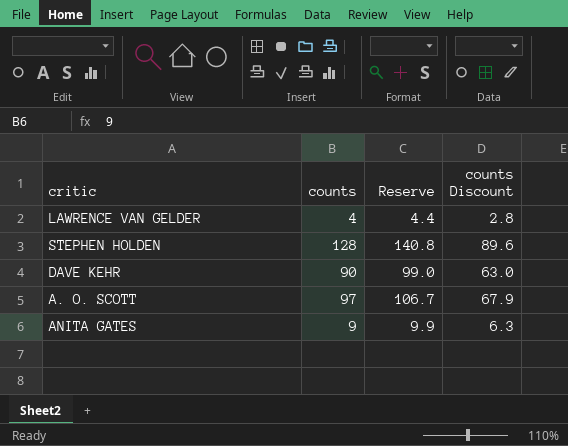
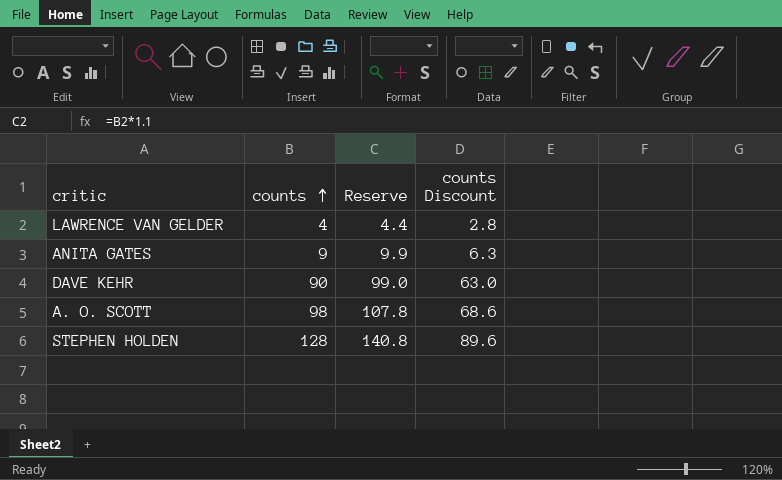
row order: none -> counts ascending
A. O. SCOTT | counts: 97 -> 98
A. O. SCOTT | Reserve: 106.7 -> 107.8
A. O. SCOTT | counts Discount: 67.9 -> 68.6

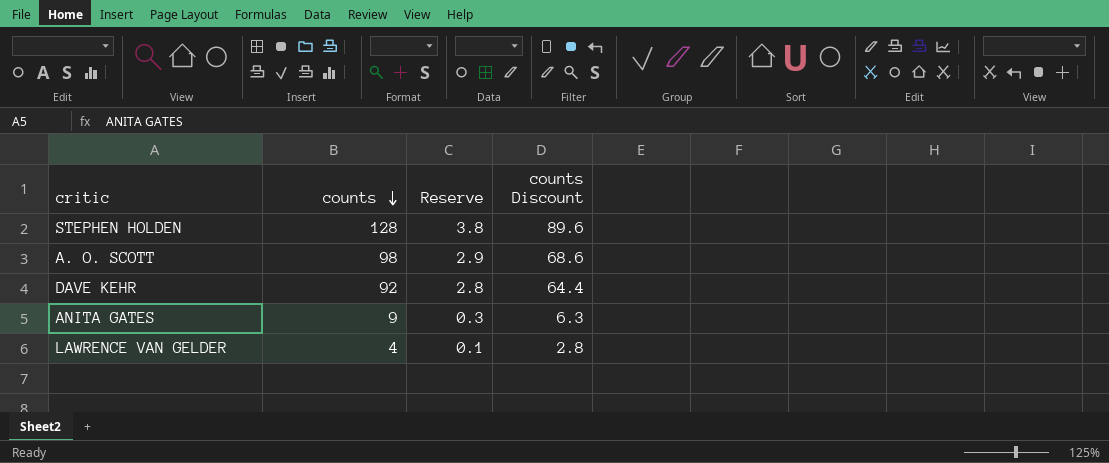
row order: counts ascending -> counts descending
column Reserve | formula: [counts] * 1.1 -> [counts] * 0.03
DAVE KEHR | counts: 90 -> 92
DAVE KEHR | counts Discount: 63.0 -> 64.4

